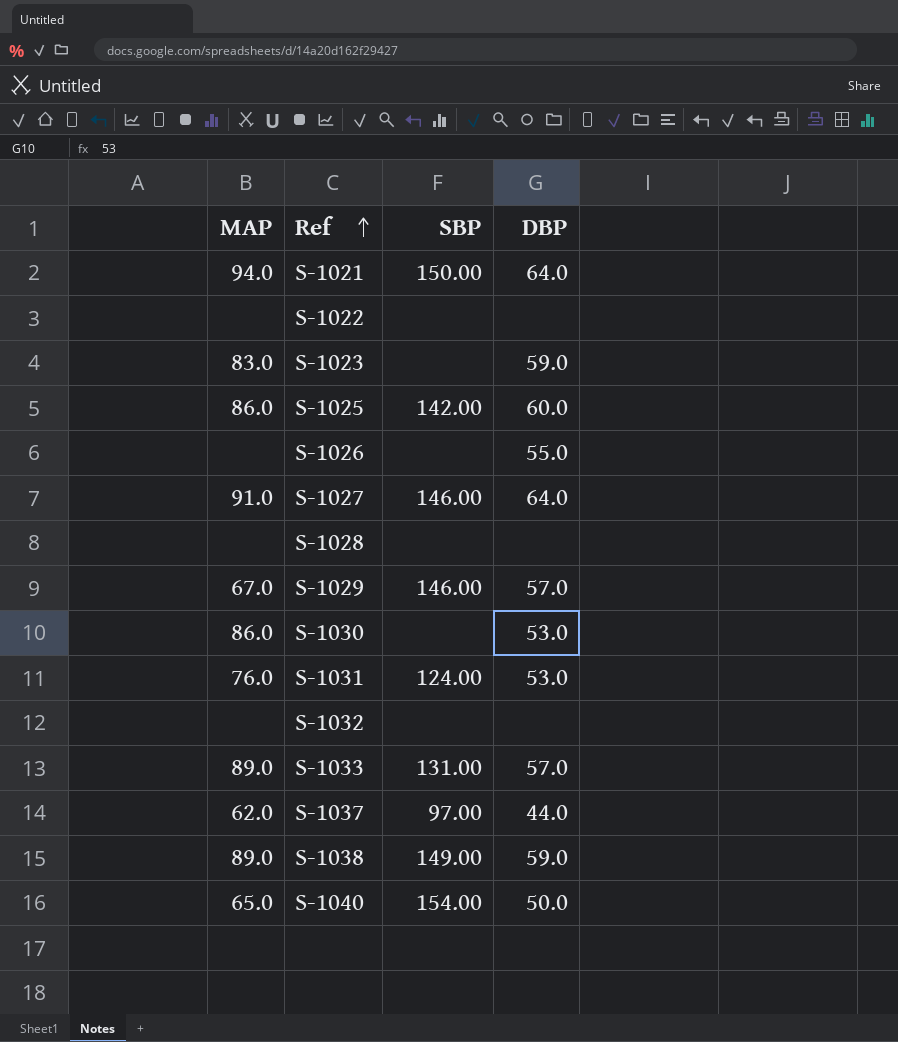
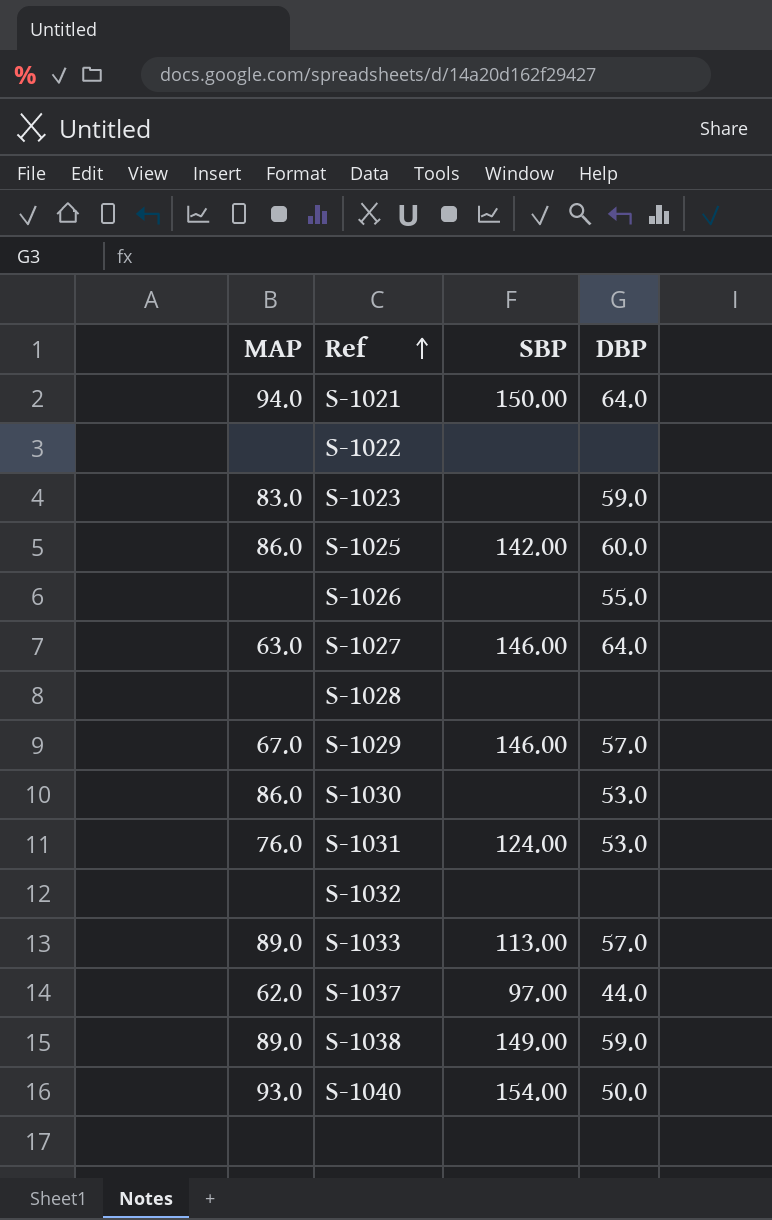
S-1027 | MAP: 91.0 -> 63.0
S-1033 | SBP: 131.00 -> 113.00
S-1040 | MAP: 65.0 -> 93.0

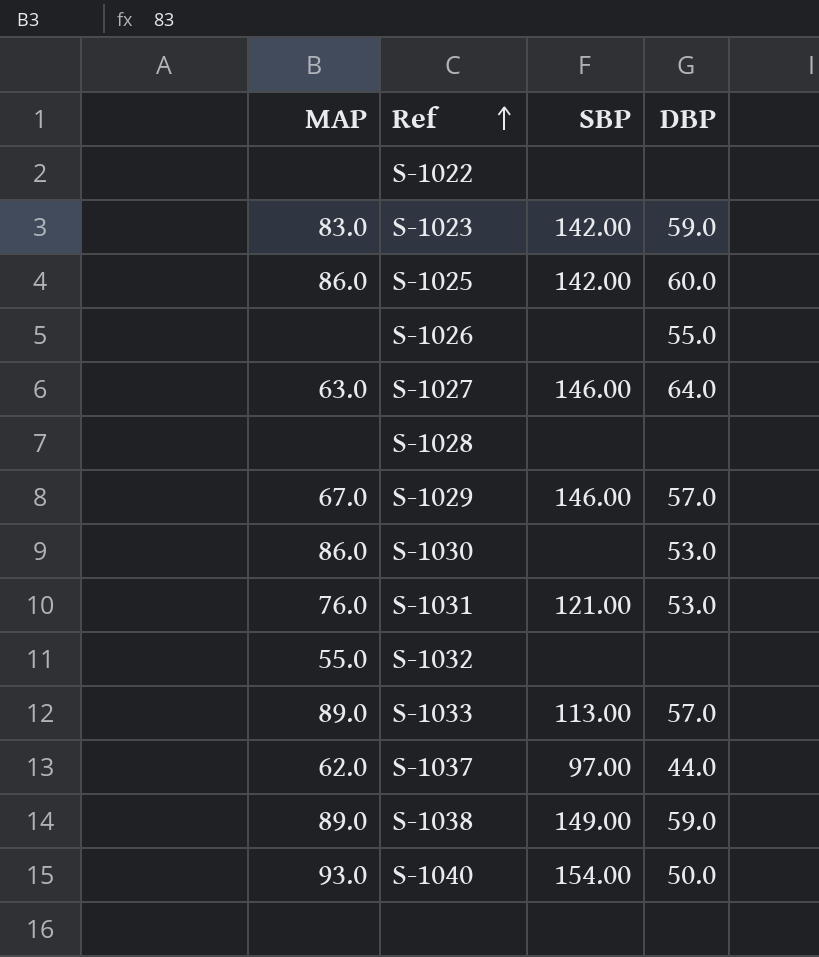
row S-1021: 94.0 | 150.00 | 64.0 -> none
S-1023 | SBP: none -> 142.00
S-1031 | SBP: 124.00 -> 121.00
S-1032 | MAP: none -> 55.0

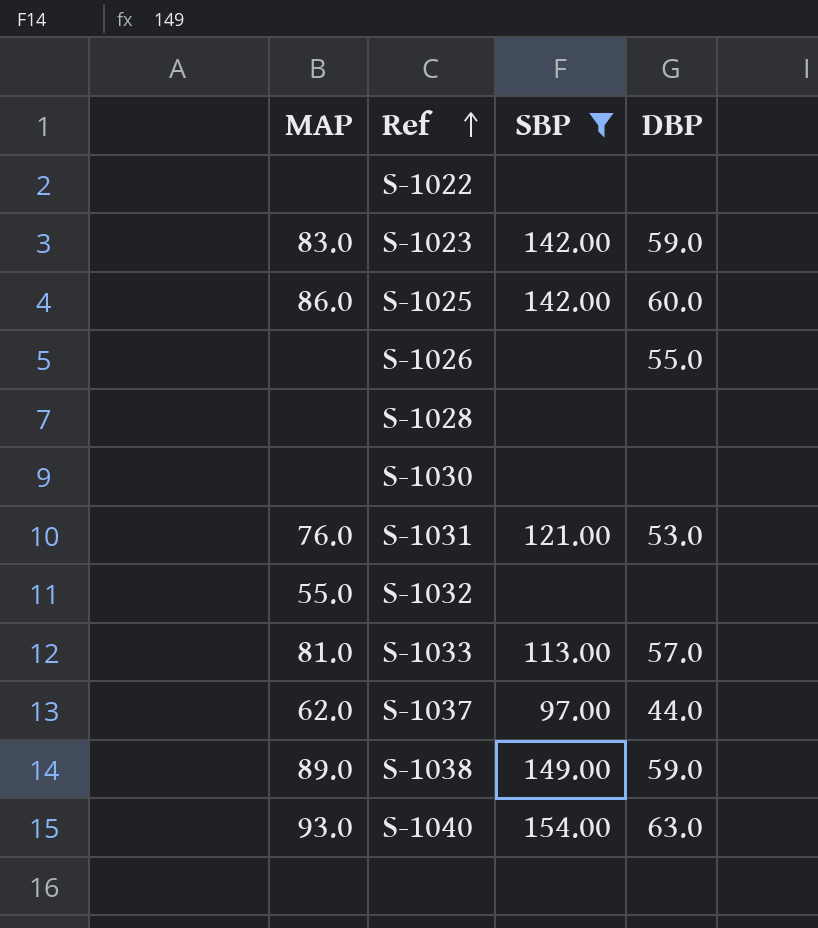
filter: none -> SBP != 146.00
S-1030 | MAP: 86.0 -> none
S-1030 | DBP: 53.0 -> none
S-1033 | MAP: 89.0 -> 81.0
S-1040 | DBP: 50.0 -> 63.0

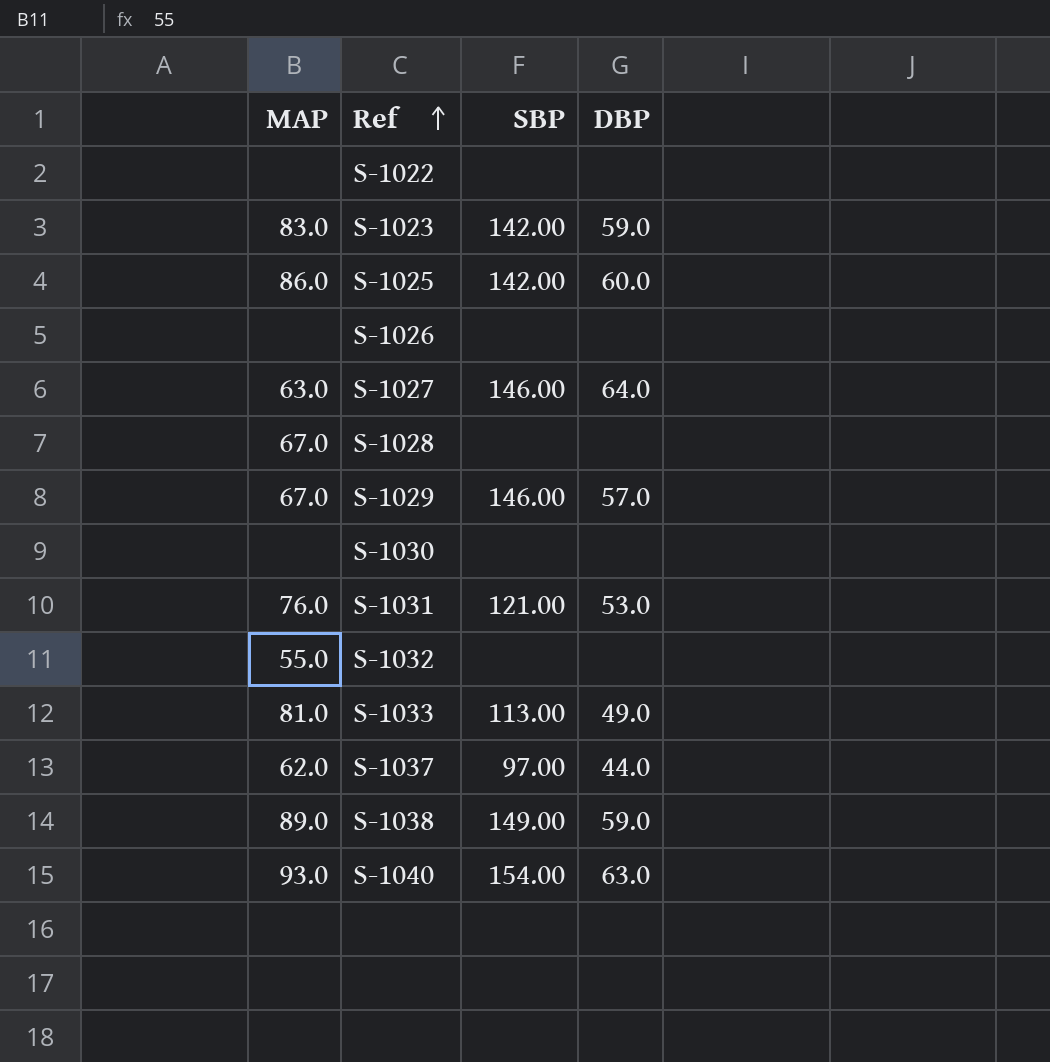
filter: SBP != 146.00 -> none
S-1026 | DBP: 55.0 -> none
S-1028 | MAP: none -> 67.0
S-1033 | DBP: 57.0 -> 49.0

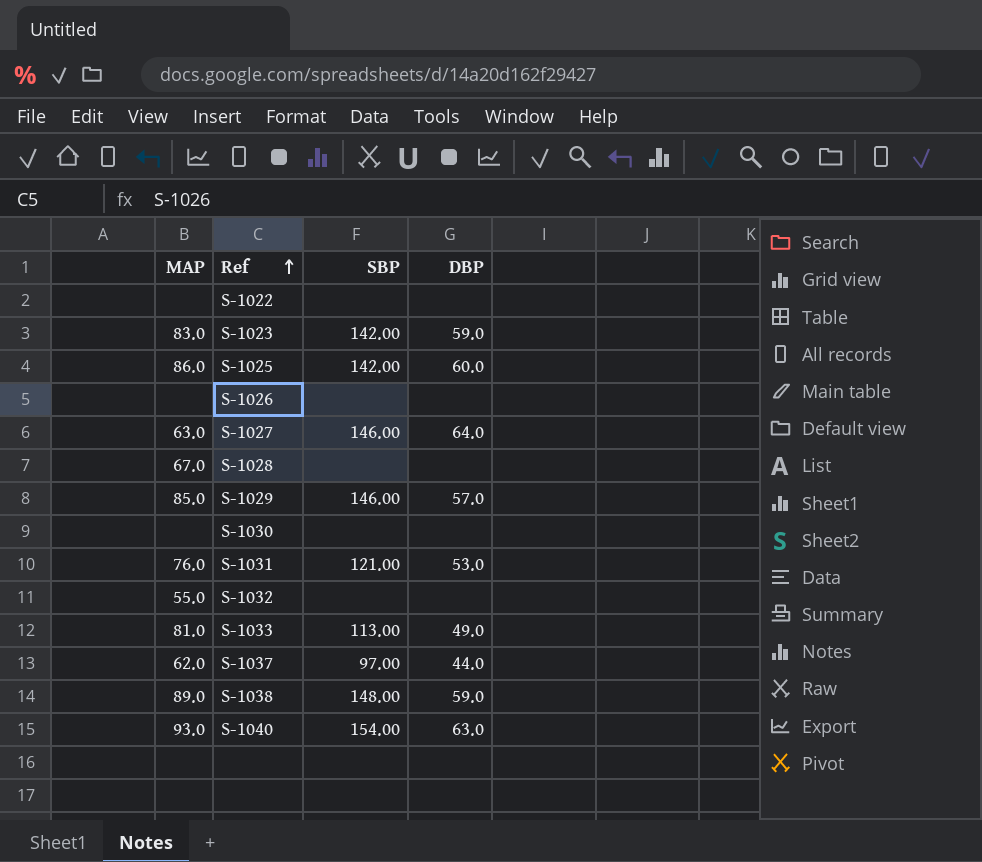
S-1029 | MAP: 67.0 -> 85.0
S-1038 | SBP: 149.00 -> 148.00

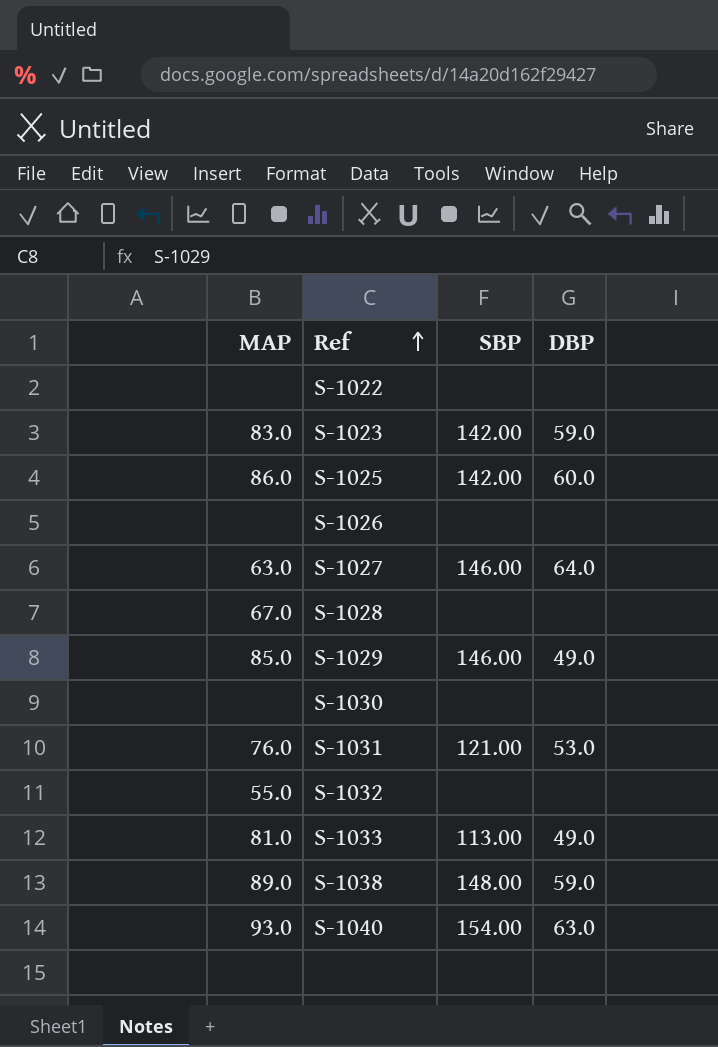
row S-1037: 62.0 | 97.00 | 44.0 -> none
S-1029 | DBP: 57.0 -> 49.0

